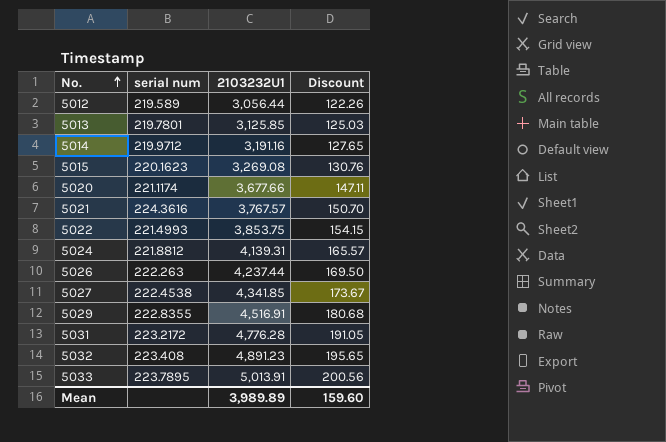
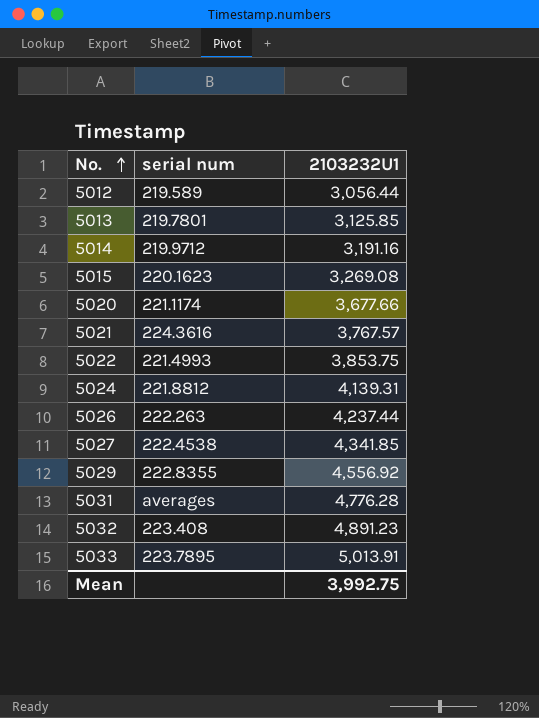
column Discount | formula: [2103232U1] * 0.04 -> none
5029 | 2103232U1: 4,516.91 -> 4,556.92
5031 | serial num: 223.2172 -> averages
Mean | 2103232U1: 3,989.89 -> 3,992.75

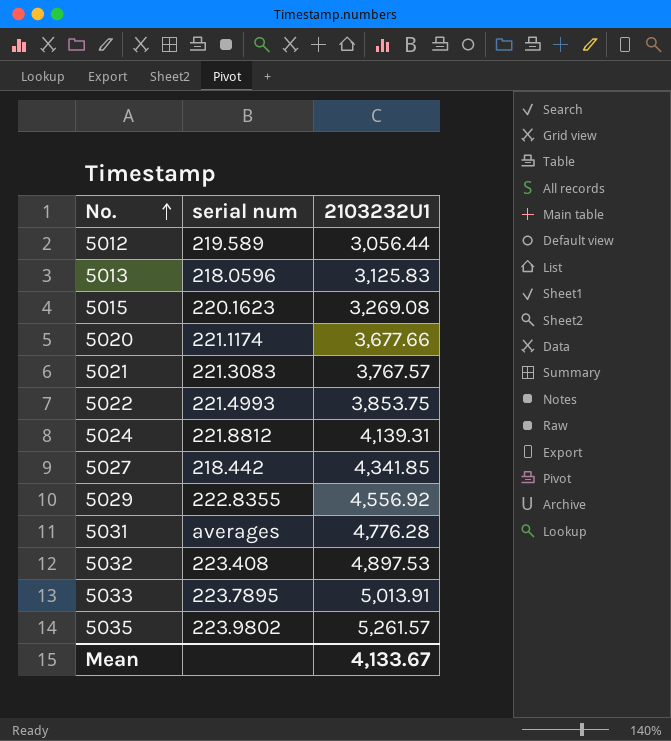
row 5014: 219.9712 | 3,191.16 -> none
row 5026: 222.263 | 4,237.44 -> none
5013 | serial num: 219.7801 -> 218.0596
5013 | 2103232U1: 3,125.85 -> 3,125.83
5021 | serial num: 224.3616 -> 221.3083
5027 | serial num: 222.4538 -> 218.442
5032 | 2103232U1: 4,891.23 -> 4,897.53
row 5035: none -> 223.9802 | 5,261.57
Mean | 2103232U1: 3,992.75 -> 4,133.67

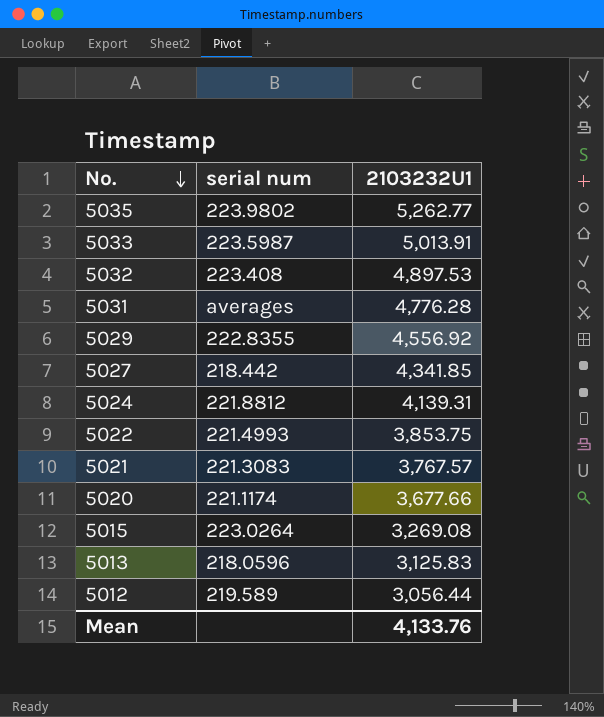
row order: No. ascending -> No. descending
5035 | 2103232U1: 5,261.57 -> 5,262.77
5033 | serial num: 223.7895 -> 223.5987
5015 | serial num: 220.1623 -> 223.0264
Mean | 2103232U1: 4,133.67 -> 4,133.76

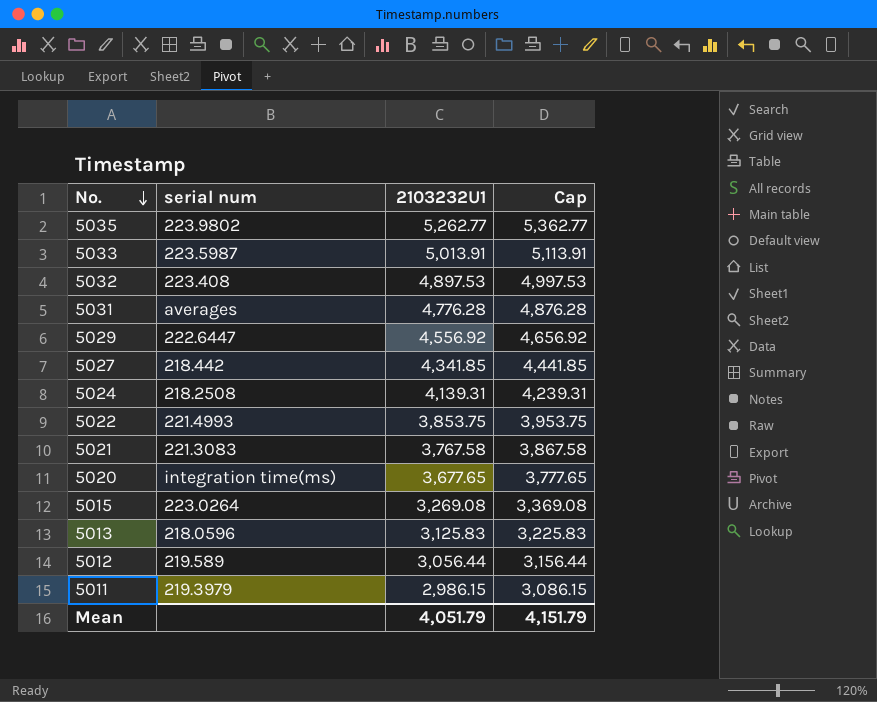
column Cap | formula: none -> [2103232U1] + 100
5029 | serial num: 222.8355 -> 222.6447
5024 | serial num: 221.8812 -> 218.2508
5021 | 2103232U1: 3,767.57 -> 3,767.58
5020 | serial num: 221.1174 -> integration time(ms)
5020 | 2103232U1: 3,677.66 -> 3,677.65
row 5011: none -> 219.3979 | 2,986.15 | 3,086.15
Mean | 2103232U1: 4,133.76 -> 4,051.79

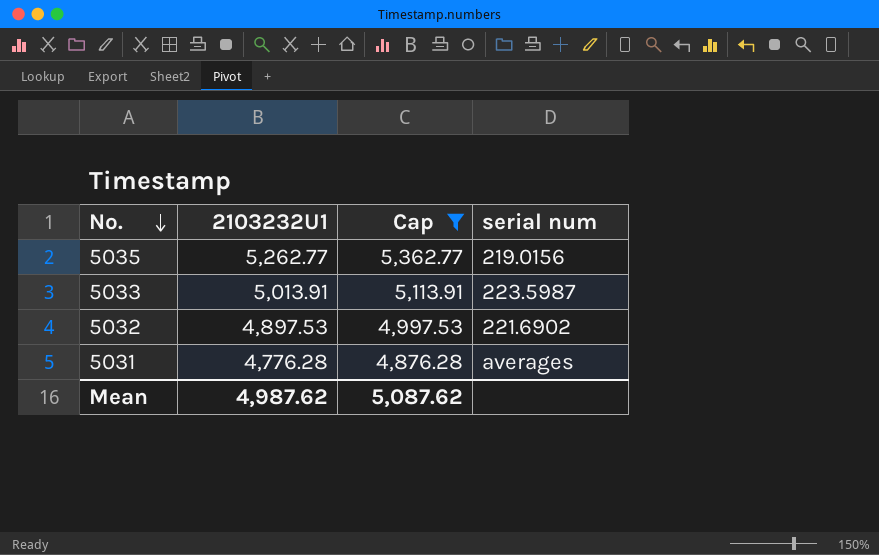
filter: none -> Cap >= 4,876.28
column serial num | position: 2 -> 4
5035 | serial num: 223.9802 -> 219.0156
5032 | serial num: 223.408 -> 221.6902
Mean | 2103232U1: 4,051.79 -> 4,987.62
Mean | Cap: 4,151.79 -> 5,087.62

